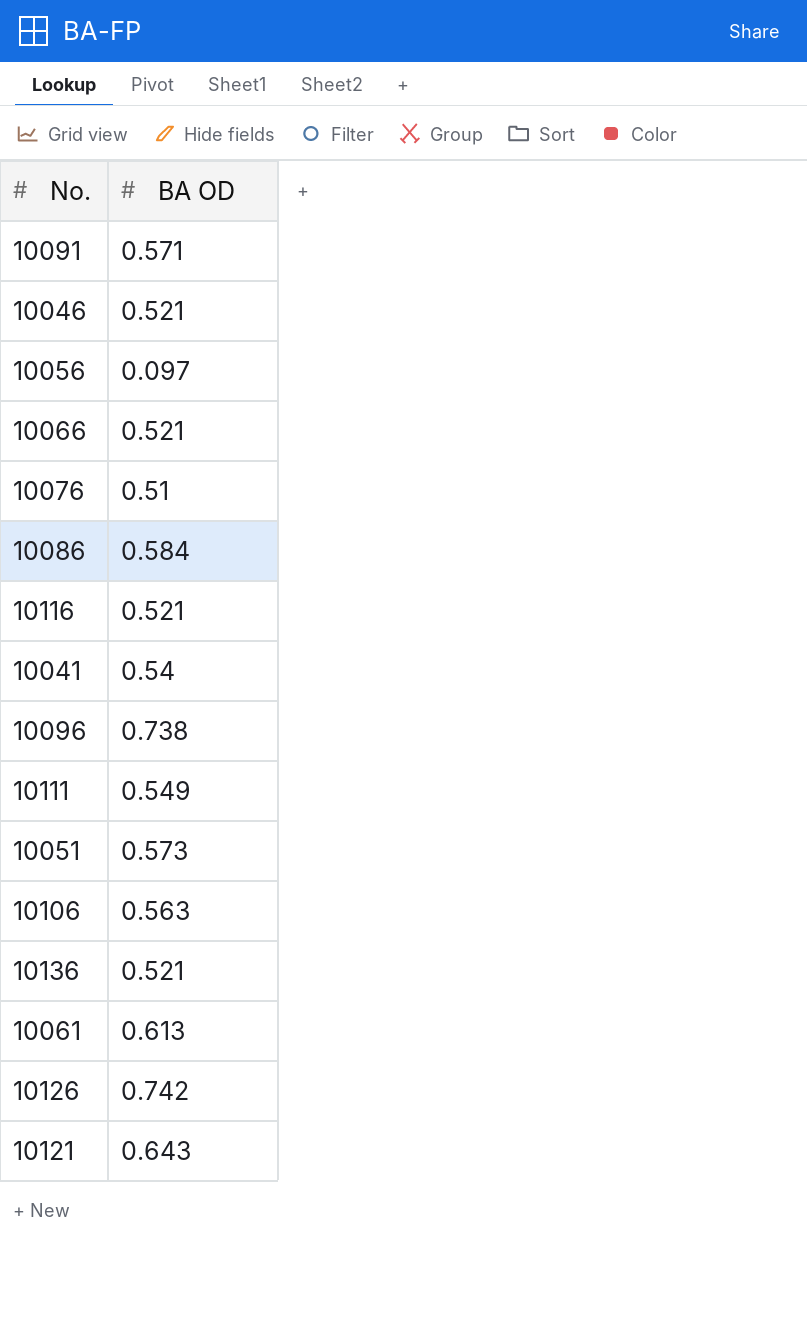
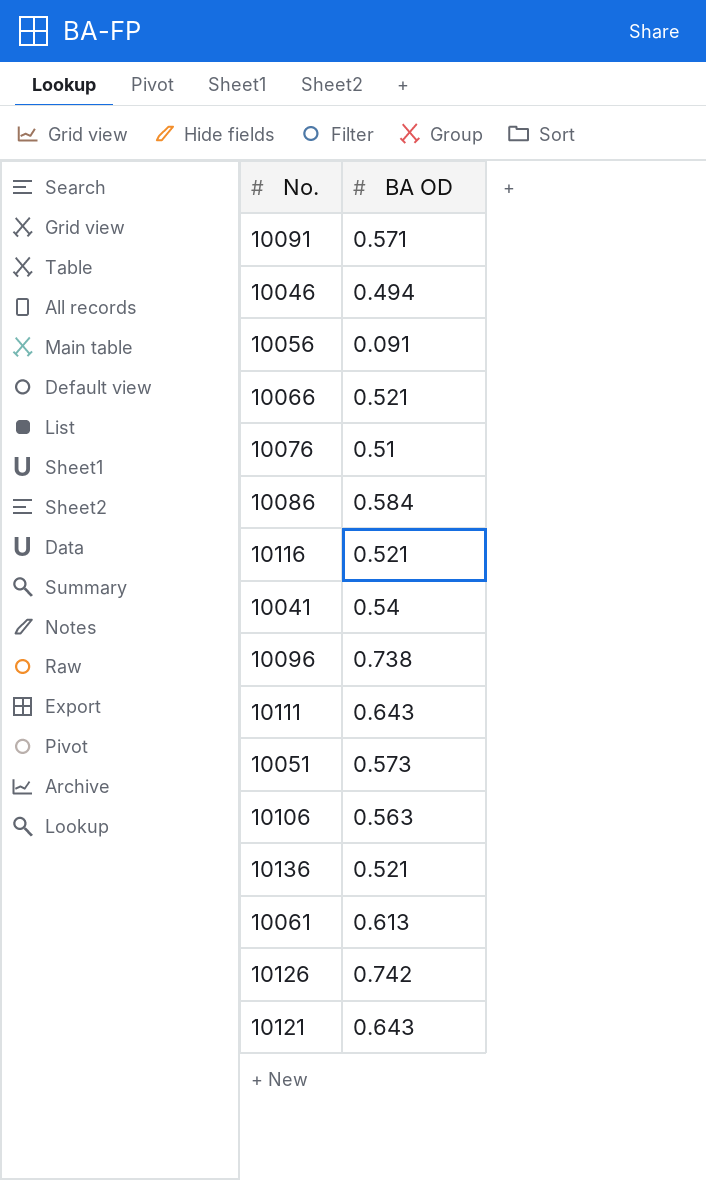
10046 | BA OD: 0.521 -> 0.494
10056 | BA OD: 0.097 -> 0.091
10111 | BA OD: 0.549 -> 0.643

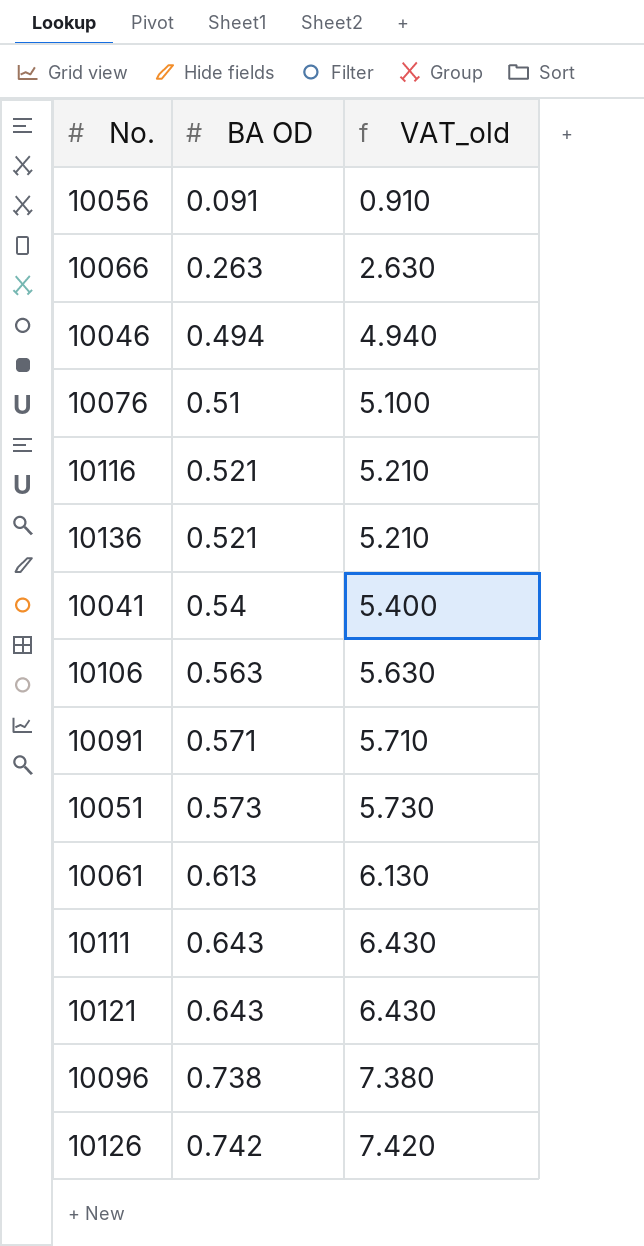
row order: none -> BA OD ascending
column VAT_old | formula: none -> [BA OD] * 10
row 10086: 0.584 -> none
10066 | BA OD: 0.521 -> 0.263

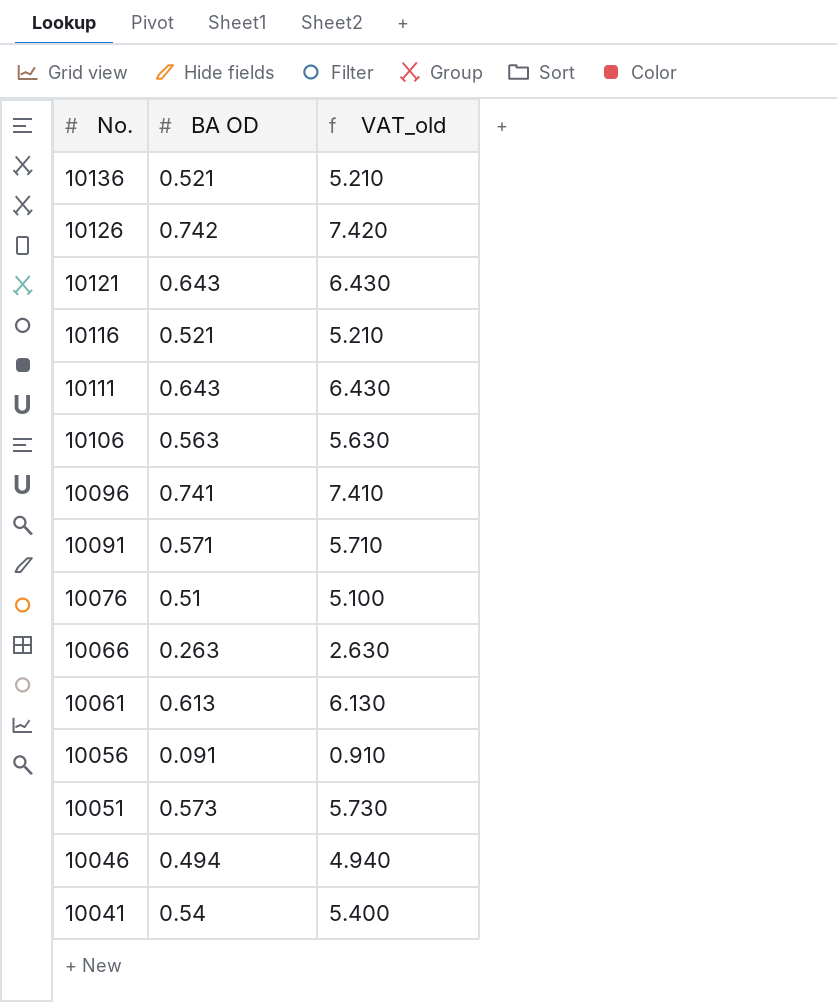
row order: BA OD ascending -> No. descending
10096 | BA OD: 0.738 -> 0.741
10096 | VAT_old: 7.380 -> 7.410

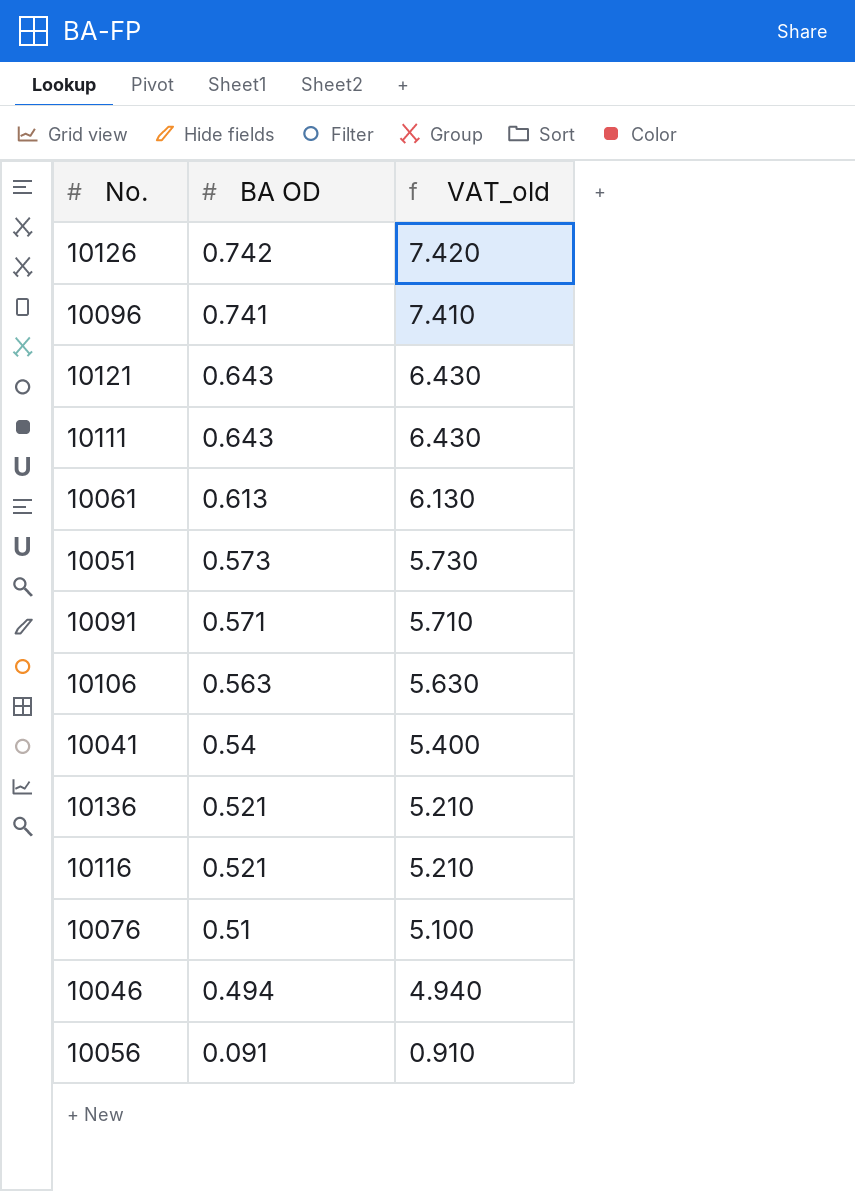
row order: No. descending -> BA OD descending
row 10066: 0.263 | 2.630 -> none

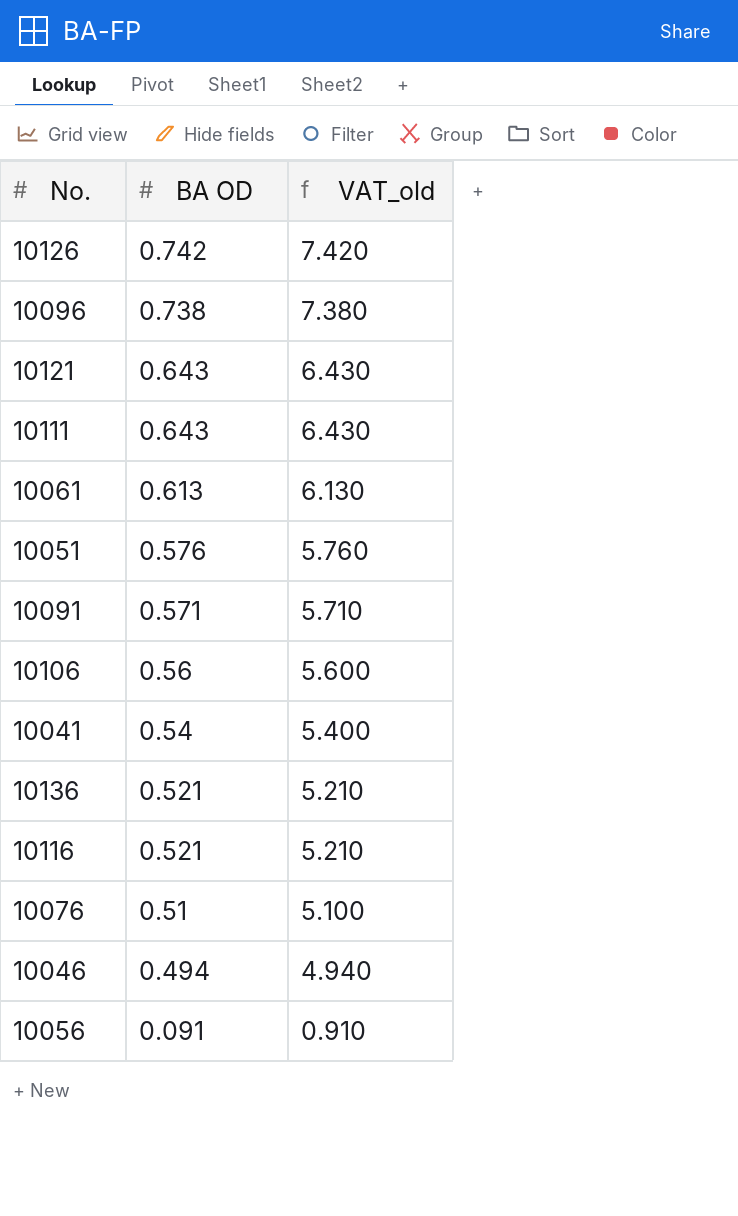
10096 | BA OD: 0.741 -> 0.738
10096 | VAT_old: 7.410 -> 7.380
10051 | BA OD: 0.573 -> 0.576
10051 | VAT_old: 5.730 -> 5.760
10106 | BA OD: 0.563 -> 0.56
10106 | VAT_old: 5.630 -> 5.600

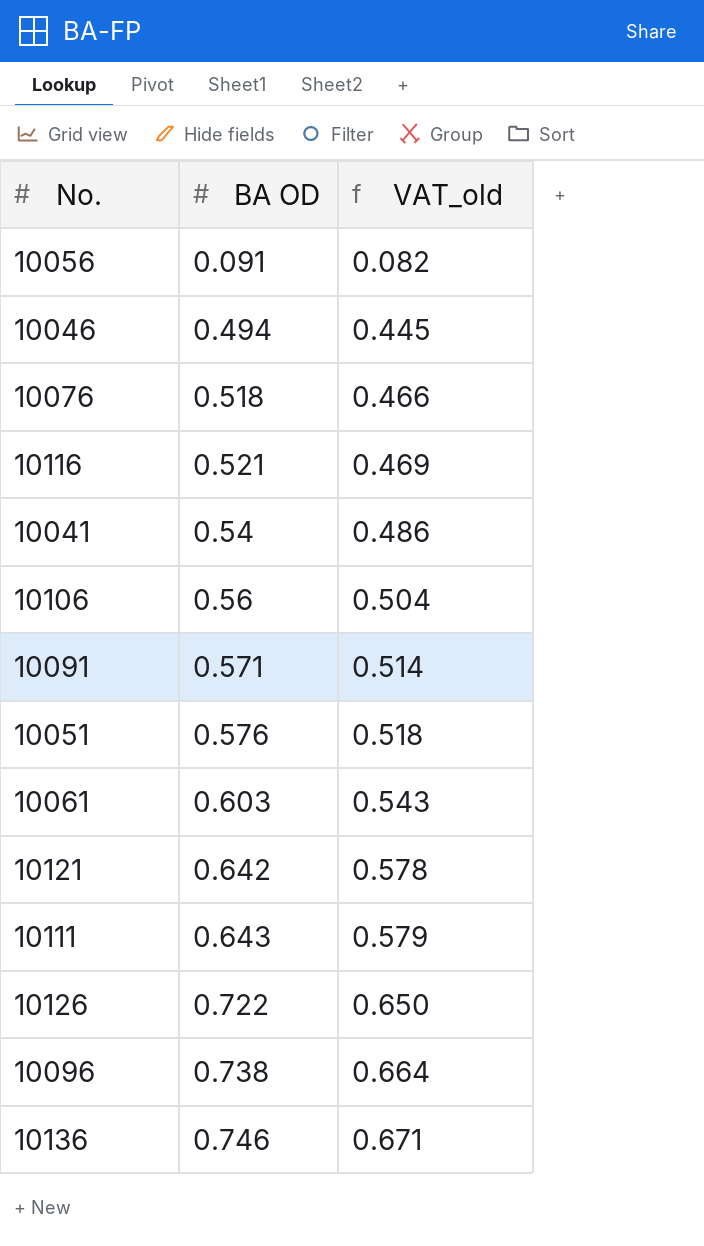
row order: BA OD descending -> BA OD ascending
column VAT_old | formula: [BA OD] * 10 -> [BA OD] * 0.9
10076 | BA OD: 0.51 -> 0.518
10061 | BA OD: 0.613 -> 0.603
10121 | BA OD: 0.643 -> 0.642
10126 | BA OD: 0.742 -> 0.722
10136 | BA OD: 0.521 -> 0.746

